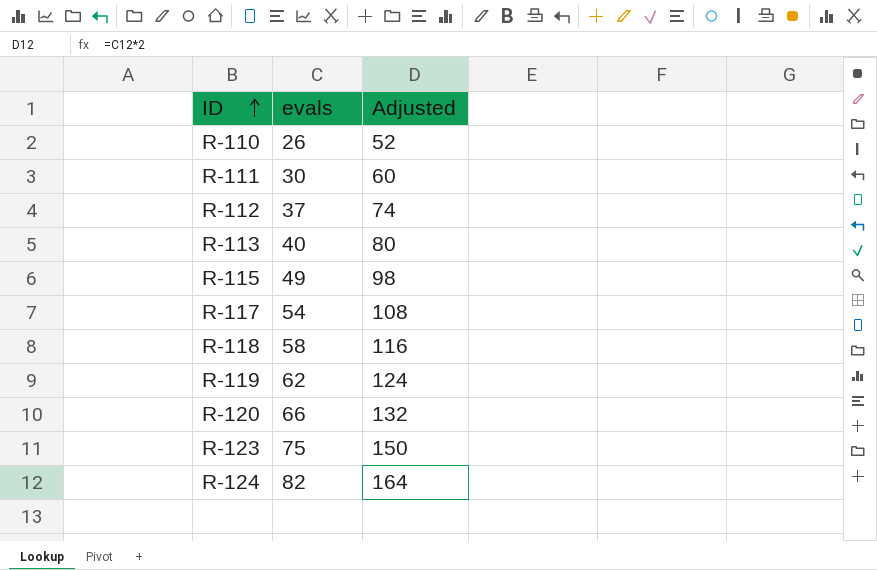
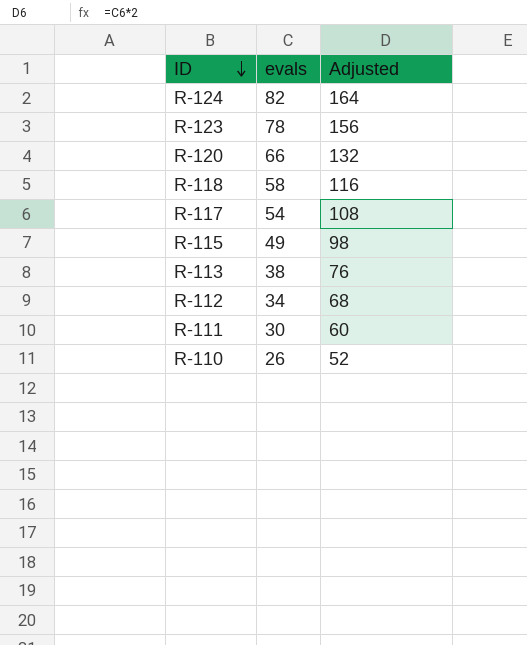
row order: ID ascending -> ID descending
row R-119: 62 | 124 -> none
R-123 | evals: 75 -> 78
R-123 | Adjusted: 150 -> 156
R-113 | evals: 40 -> 38
R-113 | Adjusted: 80 -> 76
R-112 | evals: 37 -> 34
R-112 | Adjusted: 74 -> 68

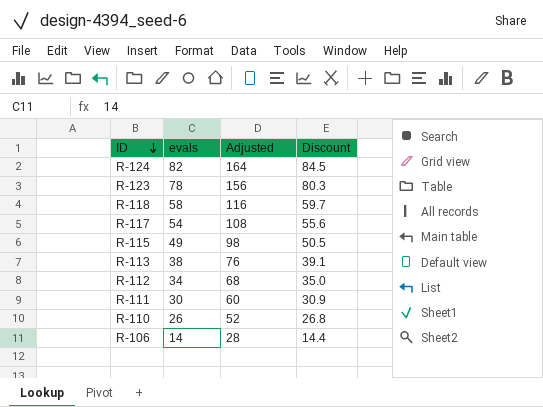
column Discount | formula: none -> [evals] * 1.03
row R-120: 66 | 132 -> none
row R-106: none -> 14 | 28 | 14.4

